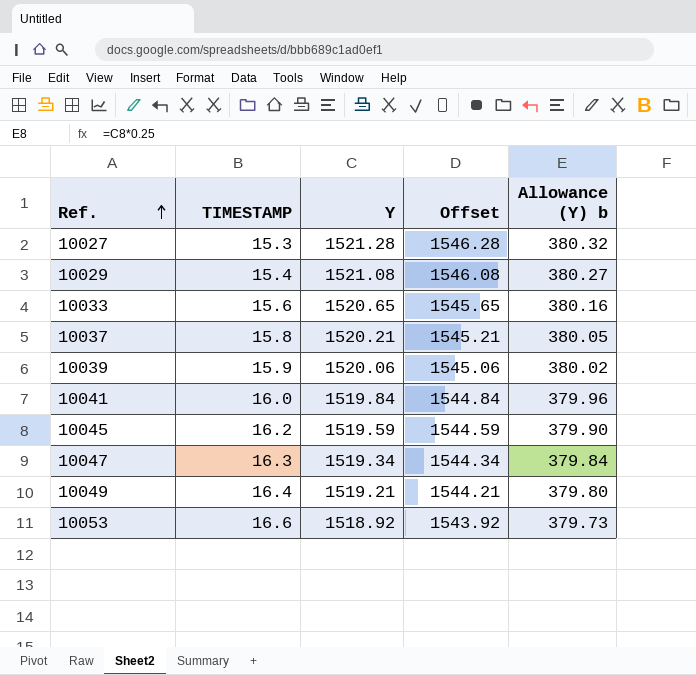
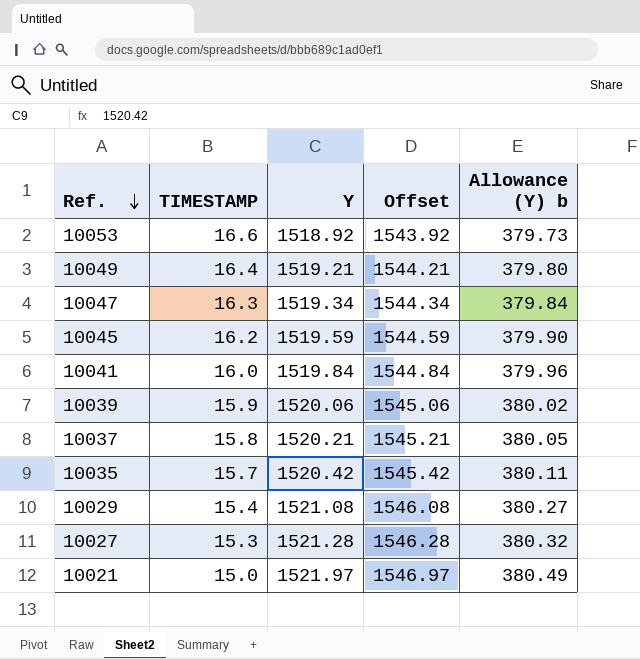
row order: Ref. ascending -> Ref. descending
row 10033: 15.6 | 1520.65 | 1545.65 | 380.16 -> none
row 10035: none -> 15.7 | 1520.42 | 1545.42 | 380.11
row 10021: none -> 15.0 | 1521.97 | 1546.97 | 380.49

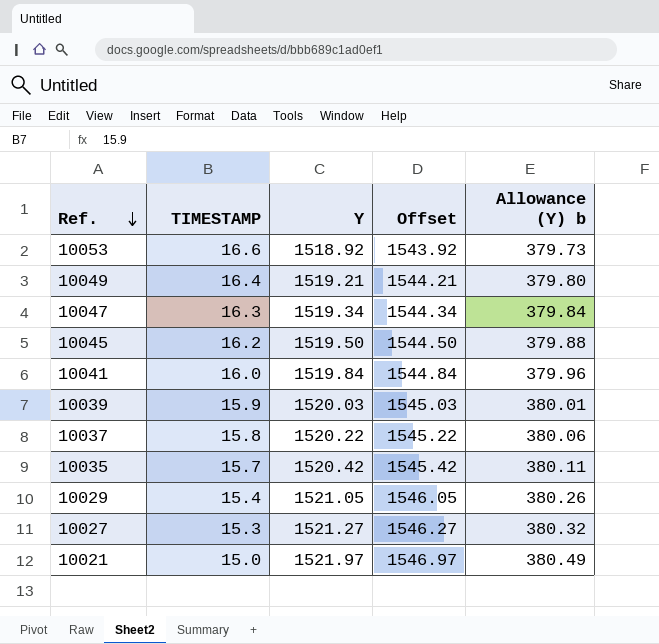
10045 | Y: 1519.59 -> 1519.50
10045 | Offset: 1544.59 -> 1544.50
10045 | Allowance (Y) b: 379.90 -> 379.88
10039 | Y: 1520.06 -> 1520.03
10039 | Offset: 1545.06 -> 1545.03
10039 | Allowance (Y) b: 380.02 -> 380.01
10037 | Y: 1520.21 -> 1520.22
10037 | Offset: 1545.21 -> 1545.22
10037 | Allowance (Y) b: 380.05 -> 380.06
10029 | Y: 1521.08 -> 1521.05
10029 | Offset: 1546.08 -> 1546.05
10029 | Allowance (Y) b: 380.27 -> 380.26
10027 | Y: 1521.28 -> 1521.27
10027 | Offset: 1546.28 -> 1546.27

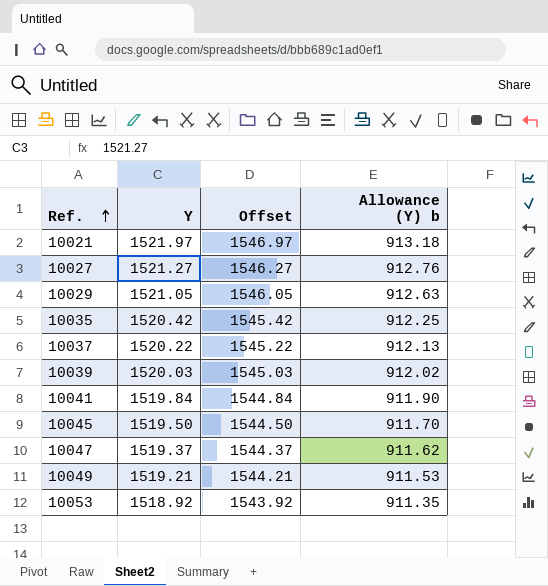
row order: Ref. descending -> Ref. ascending
column TIMESTAMP | position: 2 -> none
column Allowance (Y) b | formula: [Y] * 0.25 -> [Y] * 0.6
10047 | Y: 1519.34 -> 1519.37
10047 | Offset: 1544.34 -> 1544.37

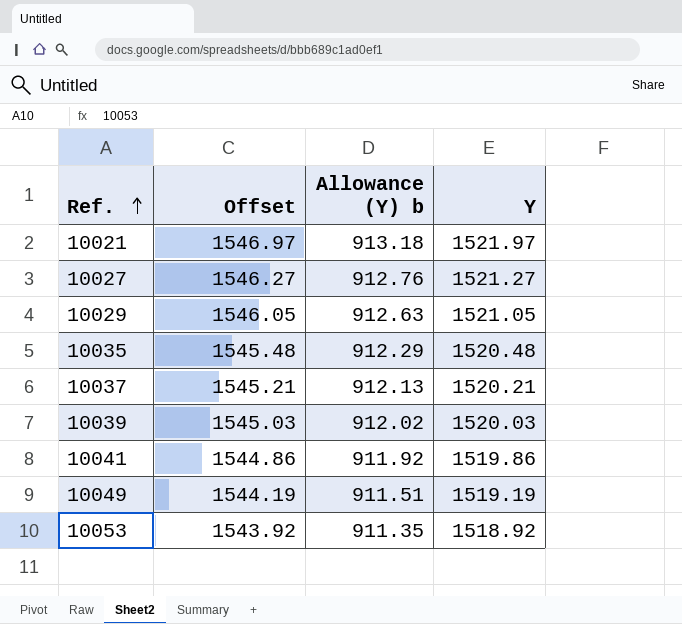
column Y | position: 2 -> 4
row 10045: 1519.50 | 1544.50 | 911.70 -> none
row 10047: 1519.37 | 1544.37 | 911.62 -> none
10035 | Offset: 1545.42 -> 1545.48
10035 | Allowance (Y) b: 912.25 -> 912.29
10035 | Y: 1520.42 -> 1520.48
10037 | Offset: 1545.22 -> 1545.21
10037 | Y: 1520.22 -> 1520.21
10041 | Offset: 1544.84 -> 1544.86
10041 | Allowance (Y) b: 911.90 -> 911.92
10041 | Y: 1519.84 -> 1519.86
10049 | Offset: 1544.21 -> 1544.19
10049 | Allowance (Y) b: 911.53 -> 911.51
10049 | Y: 1519.21 -> 1519.19

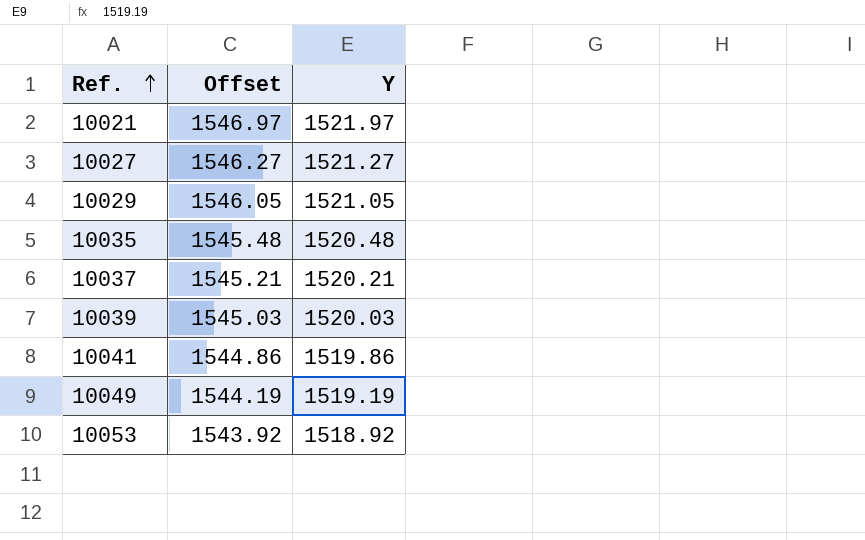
column Allowance (Y) b | formula: [Y] * 0.6 -> none

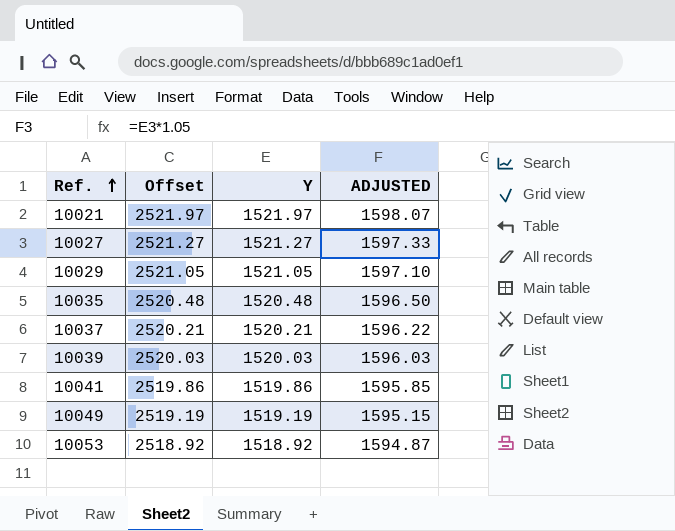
column Offset | formula: [Y] + 25 -> [Y] + 1000
column ADJUSTED | formula: none -> [Y] * 1.05

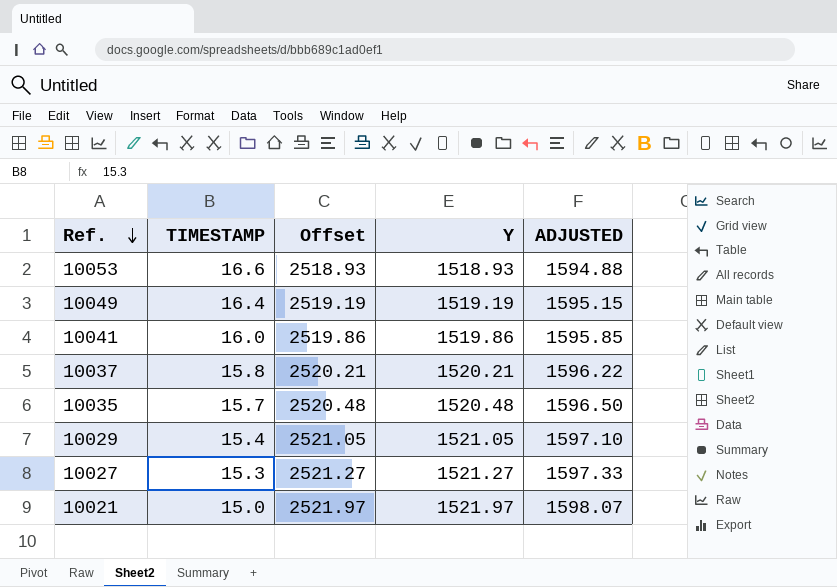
row order: Ref. ascending -> Ref. descending
column TIMESTAMP | position: none -> 2
row 10039: 2520.03 | 1520.03 | 1596.03 -> none
10053 | Offset: 2518.92 -> 2518.93
10053 | Y: 1518.92 -> 1518.93
10053 | ADJUSTED: 1594.87 -> 1594.88

